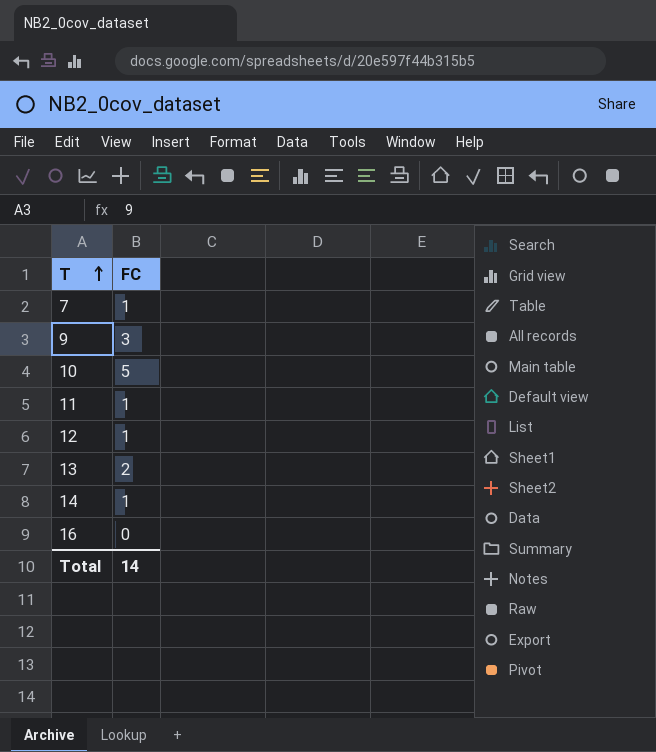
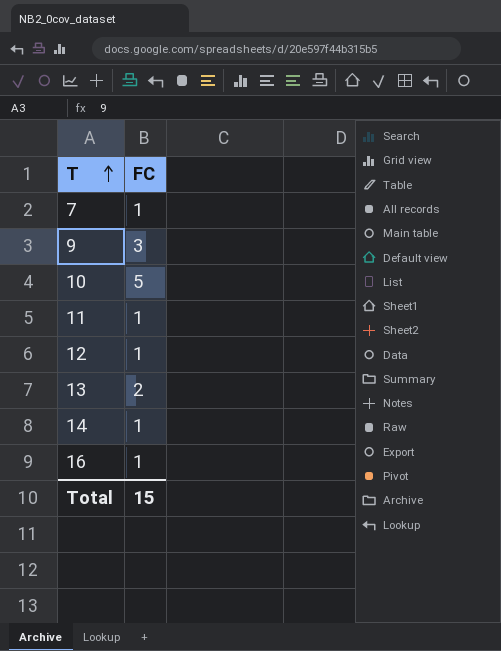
16 | FC: 0 -> 1
Total | FC: 14 -> 15

